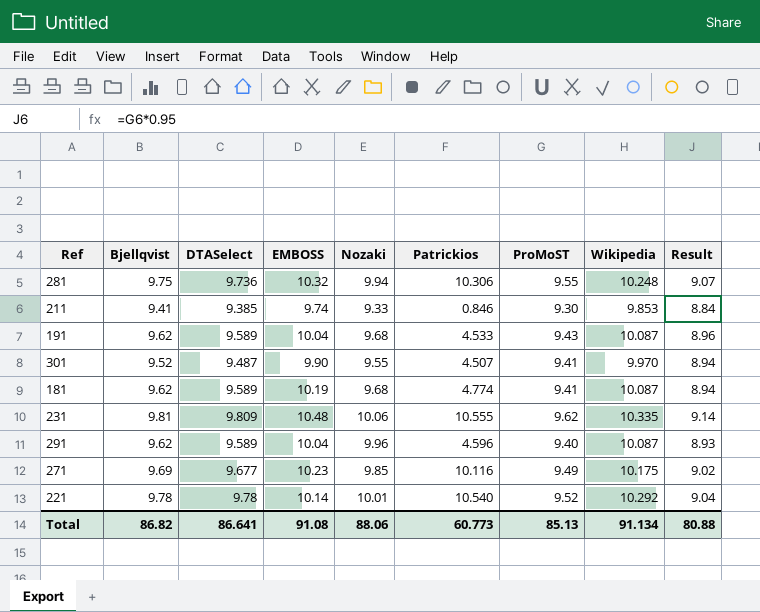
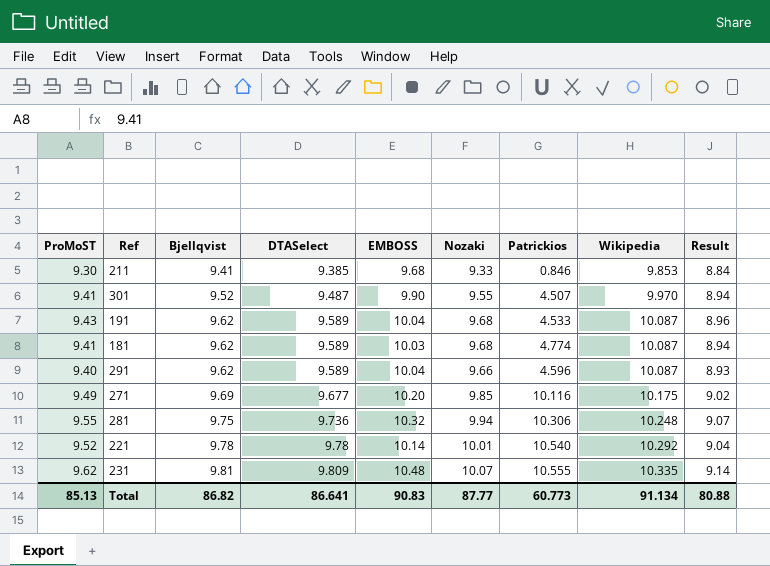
row order: none -> Bjellqvist ascending
column ProMoST | position: 7 -> 1
211 | EMBOSS: 9.74 -> 9.68
181 | EMBOSS: 10.19 -> 10.03
291 | Nozaki: 9.96 -> 9.66
271 | EMBOSS: 10.23 -> 10.20
231 | Nozaki: 10.06 -> 10.07
Total | EMBOSS: 91.08 -> 90.83
Total | Nozaki: 88.06 -> 87.77

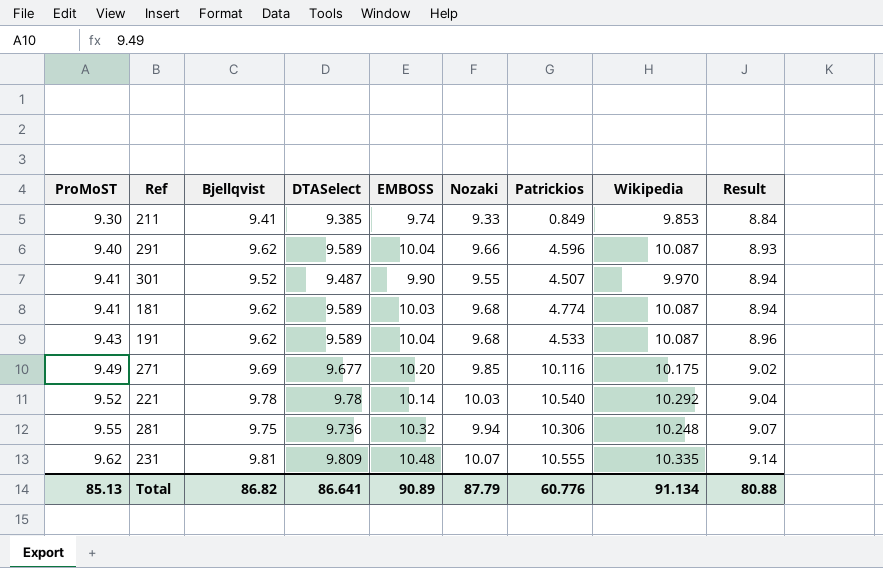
row order: Bjellqvist ascending -> ProMoST ascending
211 | EMBOSS: 9.68 -> 9.74
211 | Patrickios: 0.846 -> 0.849
221 | Nozaki: 10.01 -> 10.03
Total | EMBOSS: 90.83 -> 90.89
Total | Nozaki: 87.77 -> 87.79
Total | Patrickios: 60.773 -> 60.776

